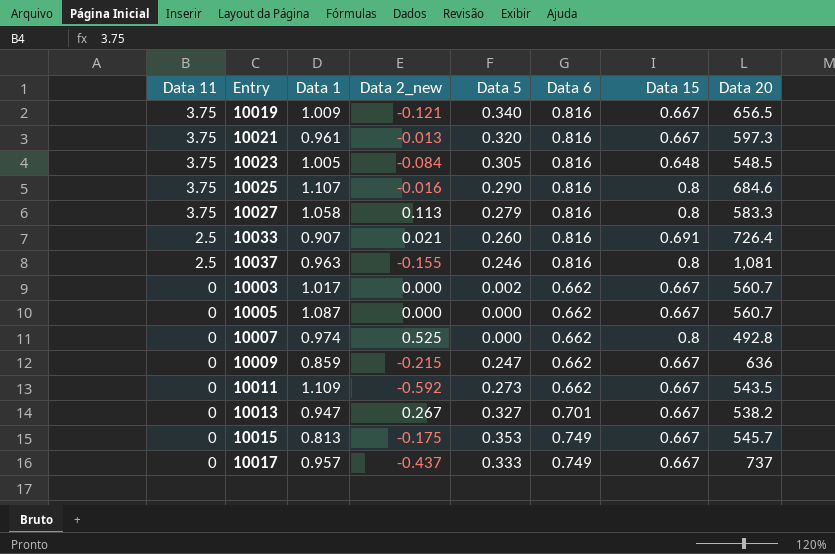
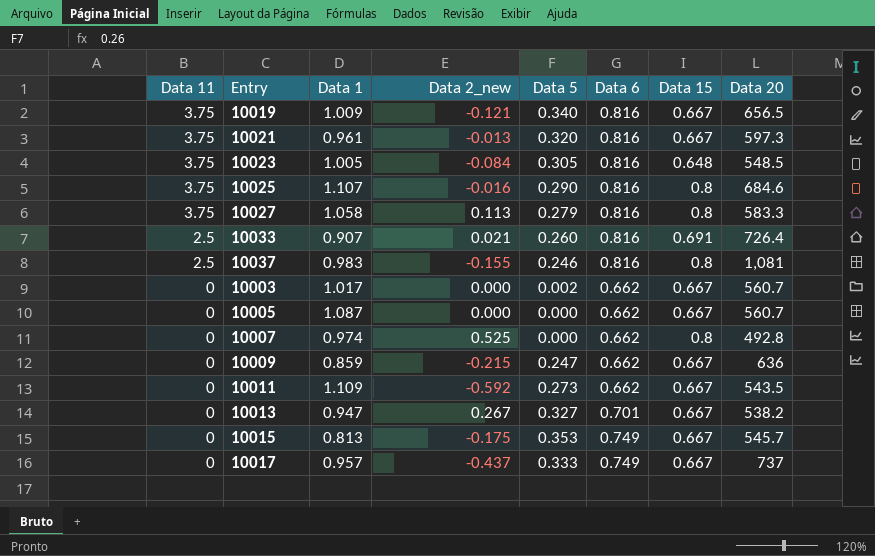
10037 | Data 1: 0.963 -> 0.983

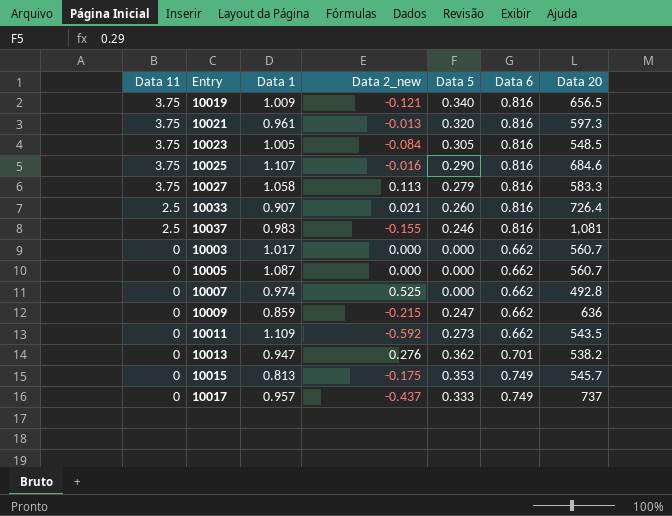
column Data 15 | position: 7 -> none
10003 | Data 5: 0.002 -> 0.000
10013 | Data 2_new: 0.267 -> 0.276
10013 | Data 5: 0.327 -> 0.362

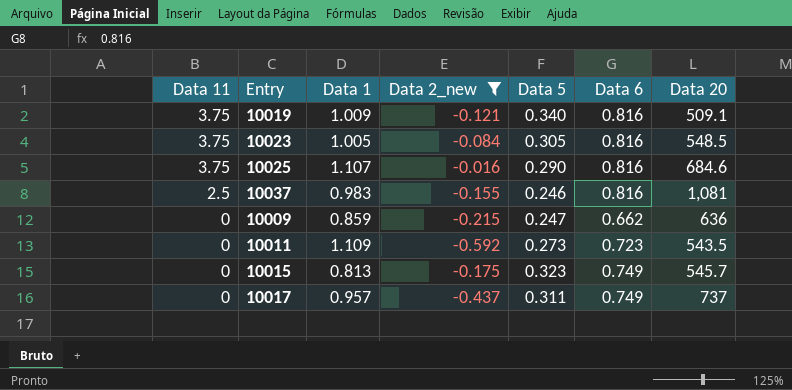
filter: none -> Data 2_new <= -0.016
10019 | Data 20: 656.5 -> 509.1
10011 | Data 6: 0.662 -> 0.723
10015 | Data 5: 0.353 -> 0.323
10017 | Data 5: 0.333 -> 0.311

